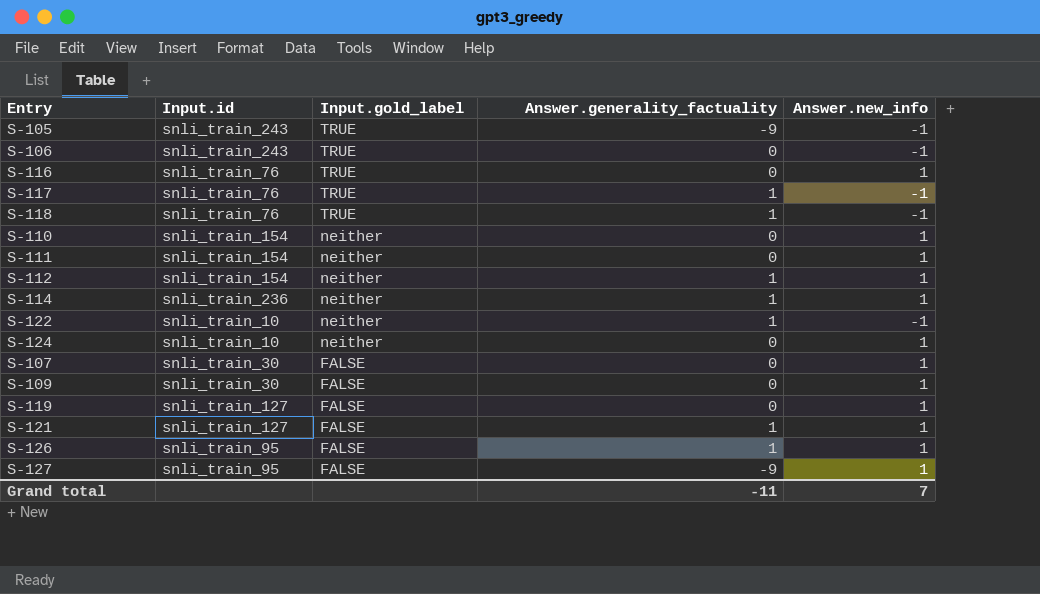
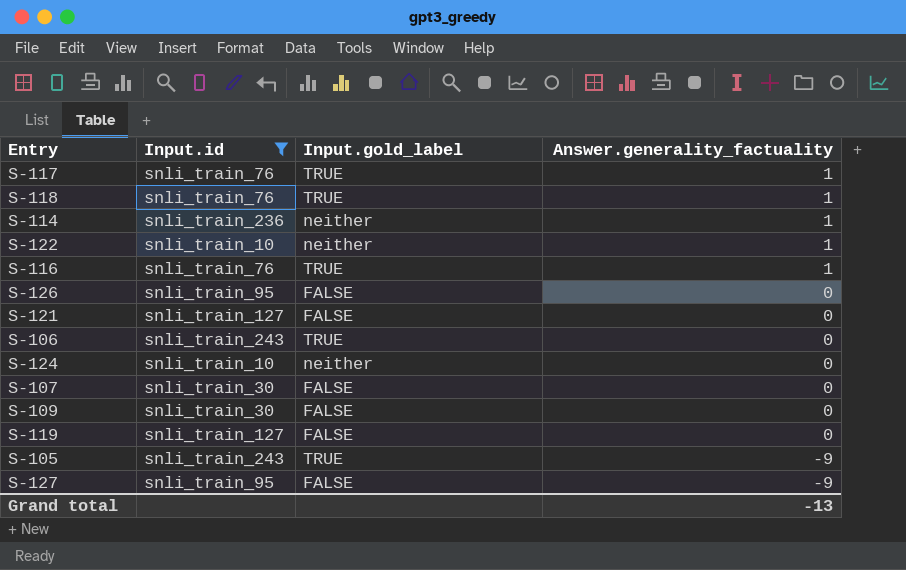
filter: none -> Input.id != snli_train_154
row order: Input.gold_label descending -> Answer.generality_factuality descending
column Answer.new_info | position: 5 -> none
S-116 | Answer.generality_factuality: 0 -> 1
S-126 | Answer.generality_factuality: 1 -> 0
S-121 | Answer.generality_factuality: 1 -> 0
Grand total | Answer.generality_factuality: -11 -> -13

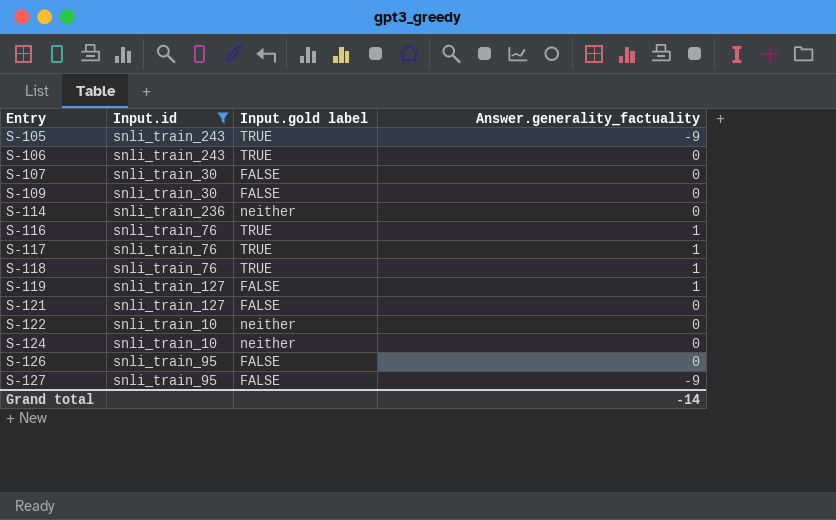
row order: Answer.generality_factuality descending -> Entry ascending
column name: Input.gold_label -> Input.gold label
S-114 | Answer.generality_factuality: 1 -> 0
S-119 | Answer.generality_factuality: 0 -> 1
S-122 | Answer.generality_factuality: 1 -> 0
Grand total | Answer.generality_factuality: -13 -> -14

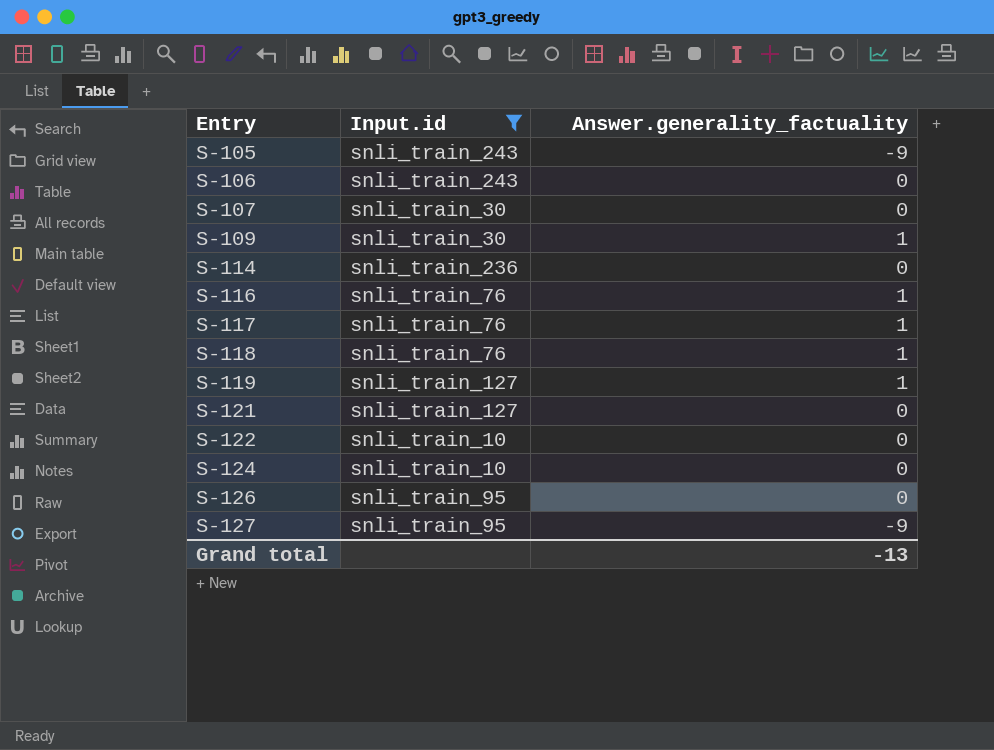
column Input.gold label | position: 3 -> none
S-109 | Answer.generality_factuality: 0 -> 1
Grand total | Answer.generality_factuality: -14 -> -13

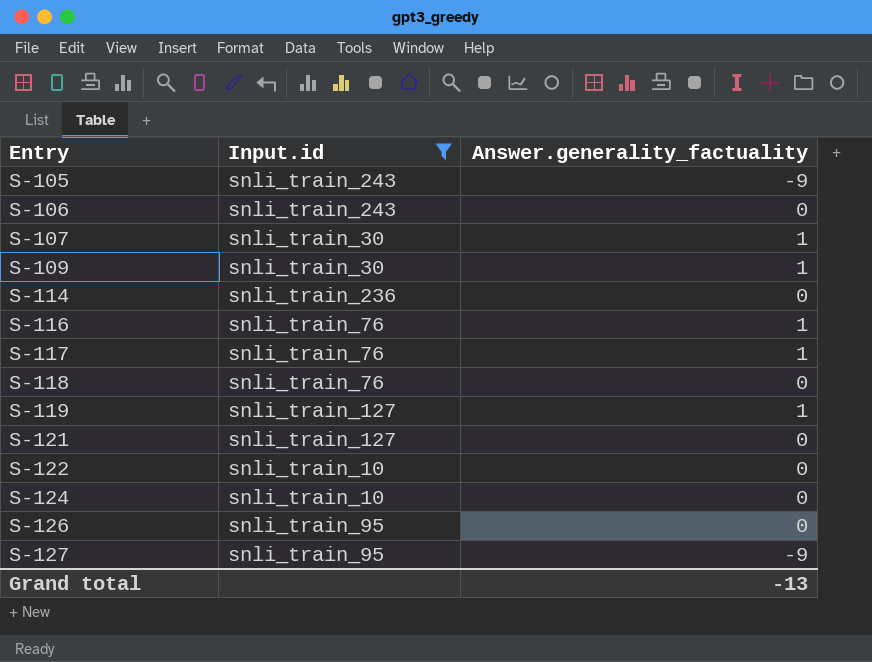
S-107 | Answer.generality_factuality: 0 -> 1
S-118 | Answer.generality_factuality: 1 -> 0

